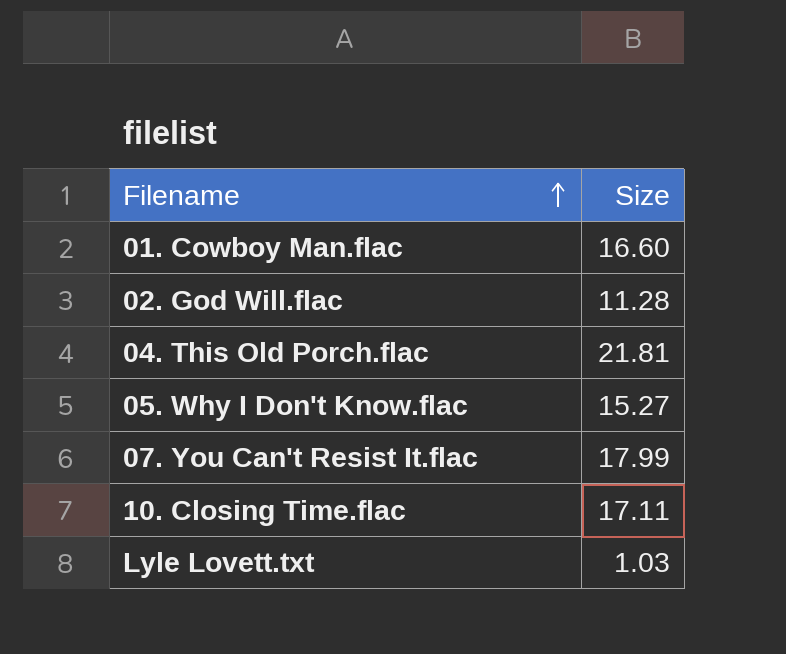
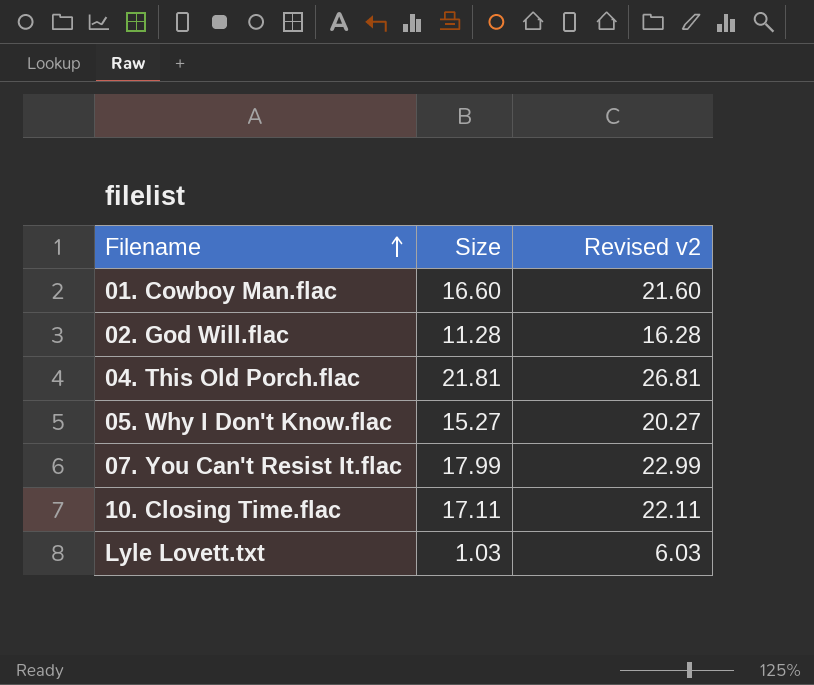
column Revised v2 | formula: none -> [Size] + 5

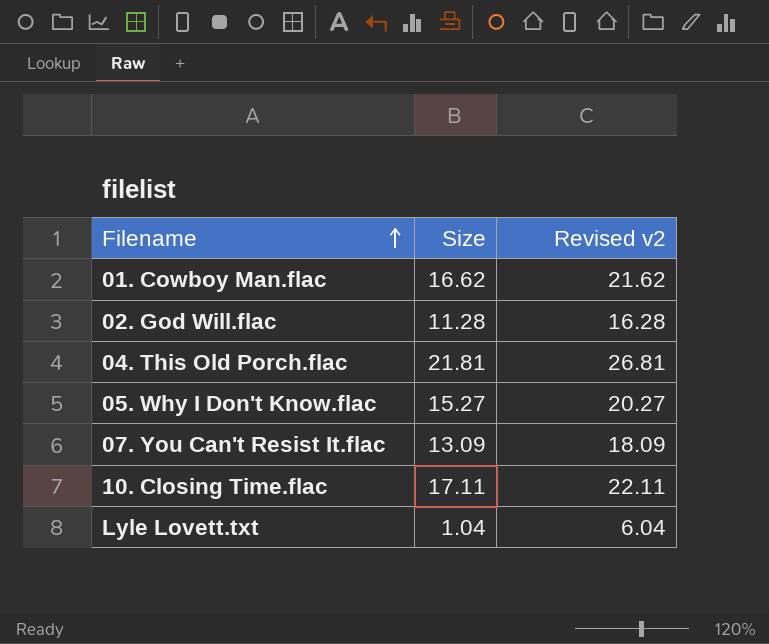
01. Cowboy Man.flac | Size: 16.60 -> 16.62
01. Cowboy Man.flac | Revised v2: 21.60 -> 21.62
07. You Can't Resist It.flac | Size: 17.99 -> 13.09
07. You Can't Resist It.flac | Revised v2: 22.99 -> 18.09
Lyle Lovett.txt | Size: 1.03 -> 1.04
Lyle Lovett.txt | Revised v2: 6.03 -> 6.04

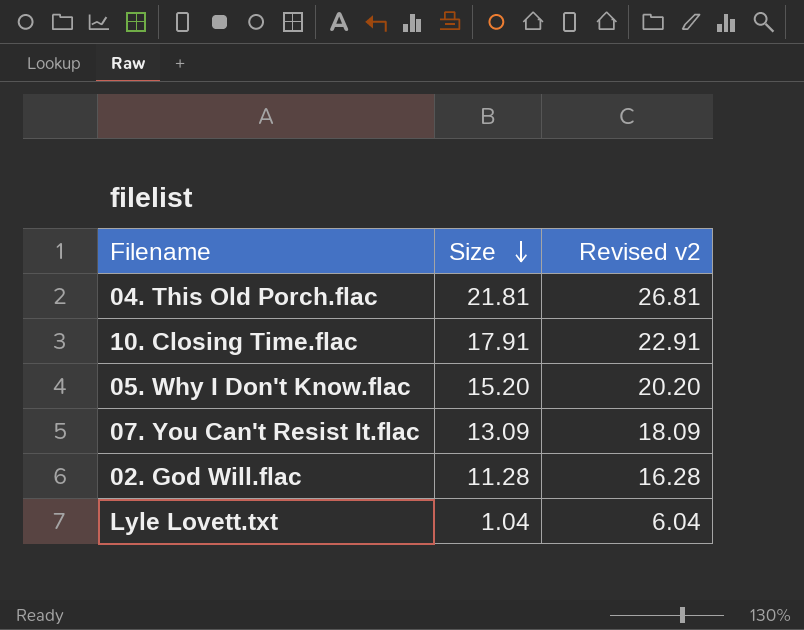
row order: Filename ascending -> Size descending
row 01. Cowboy Man.flac: 16.62 | 21.62 -> none
10. Closing Time.flac | Size: 17.11 -> 17.91
10. Closing Time.flac | Revised v2: 22.11 -> 22.91
05. Why I Don't Know.flac | Size: 15.27 -> 15.20
05. Why I Don't Know.flac | Revised v2: 20.27 -> 20.20

